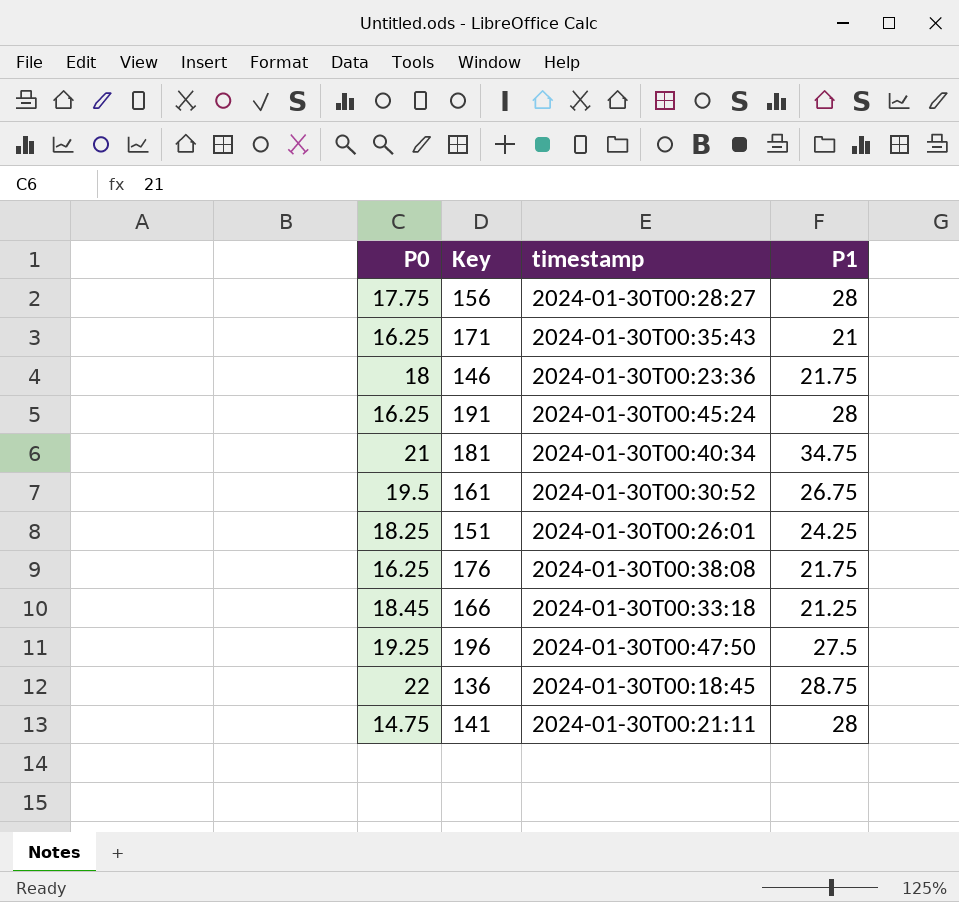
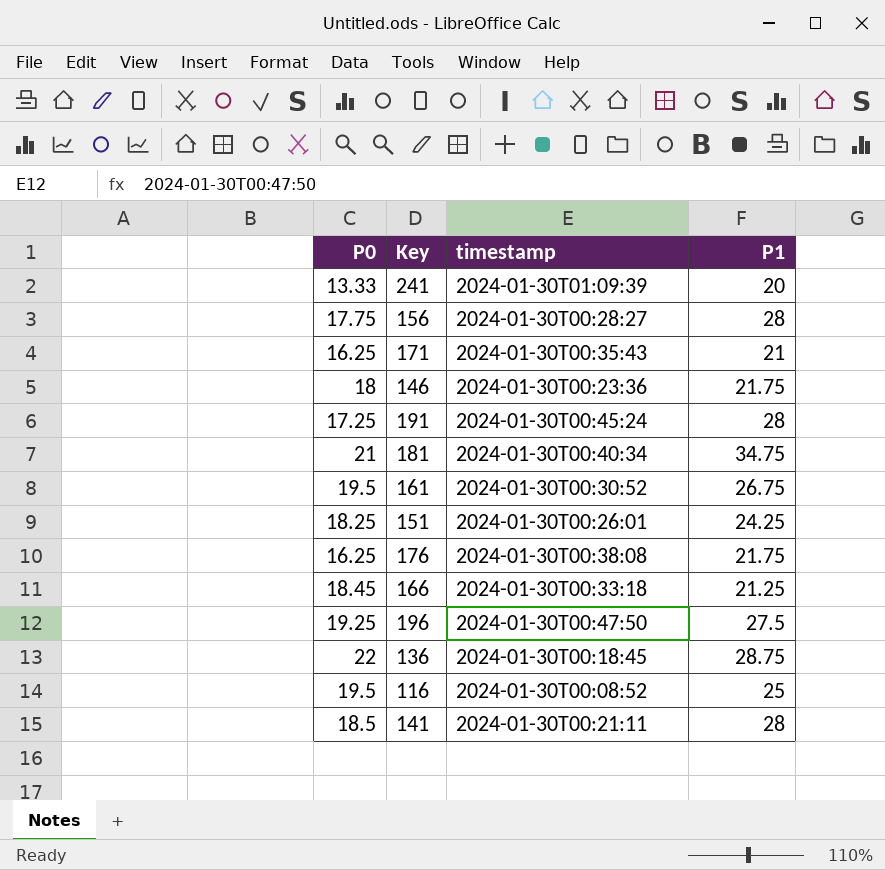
row 241: none -> 13.33 | 2024-01-30T01:09:39 | 20
191 | P0: 16.25 -> 17.25
row 116: none -> 19.5 | 2024-01-30T00:08:52 | 25
141 | P0: 14.75 -> 18.5

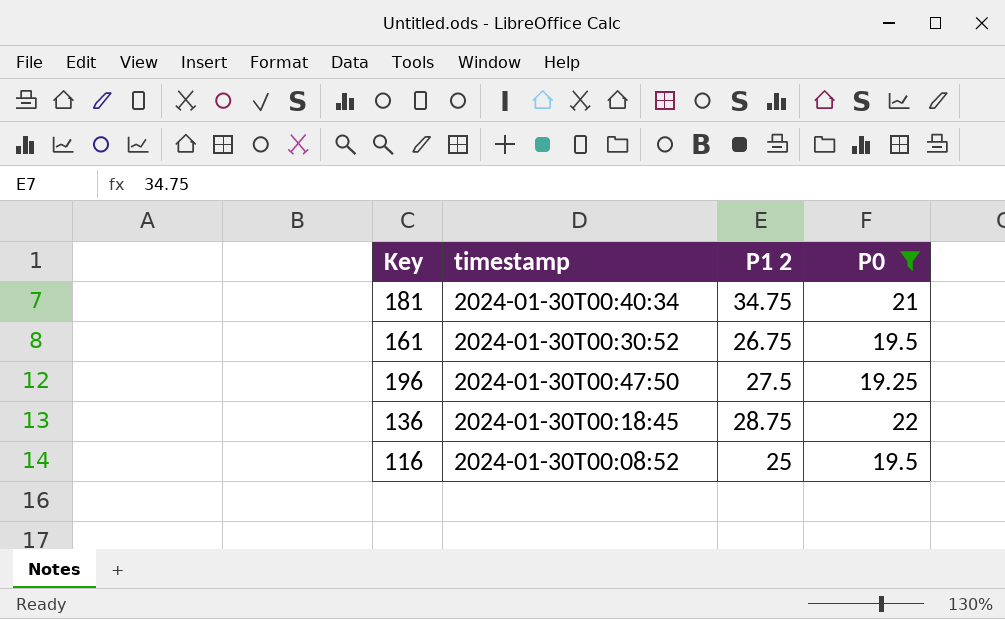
filter: none -> P0 >= 19.25
column name: P1 -> P1 2
column P0 | position: 1 -> 4

